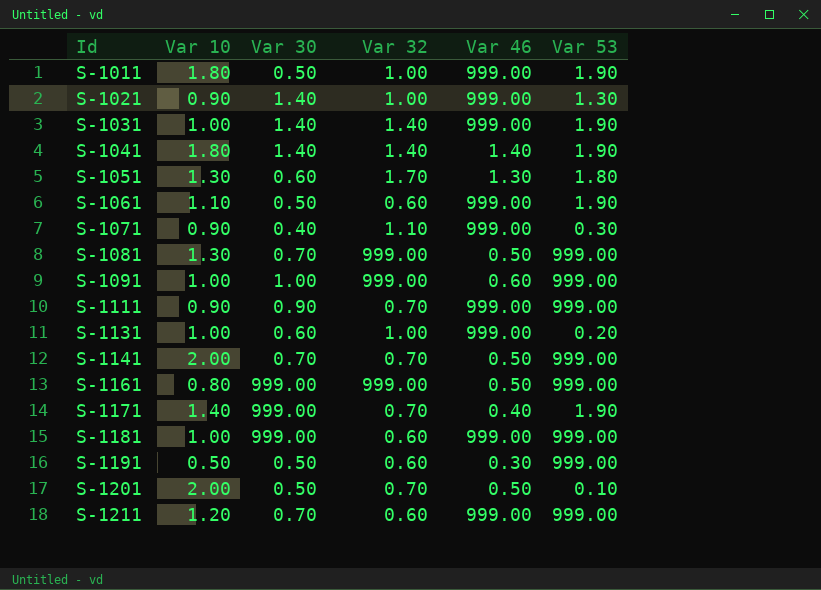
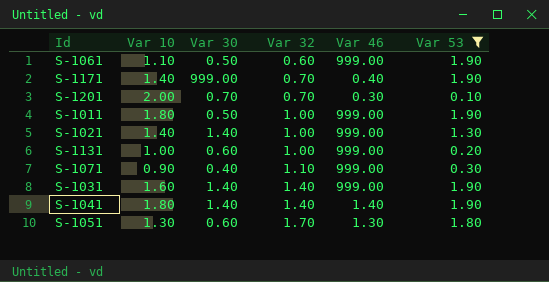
filter: none -> Var 53 != 999.00
row order: Id ascending -> Var 32 ascending
S-1201 | Var 30: 0.50 -> 0.70
S-1201 | Var 46: 0.50 -> 0.30
S-1021 | Var 10: 0.90 -> 1.40
S-1031 | Var 10: 1.00 -> 1.60

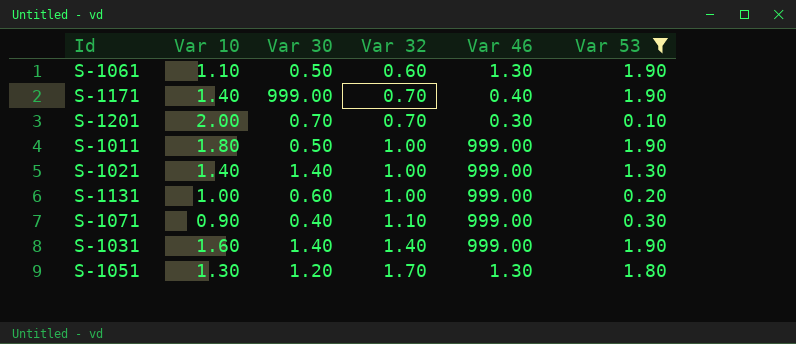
row S-1041: 1.80 | 1.40 | 1.40 | 1.40 | 1.90 -> none
S-1061 | Var 46: 999.00 -> 1.30
S-1051 | Var 30: 0.60 -> 1.20

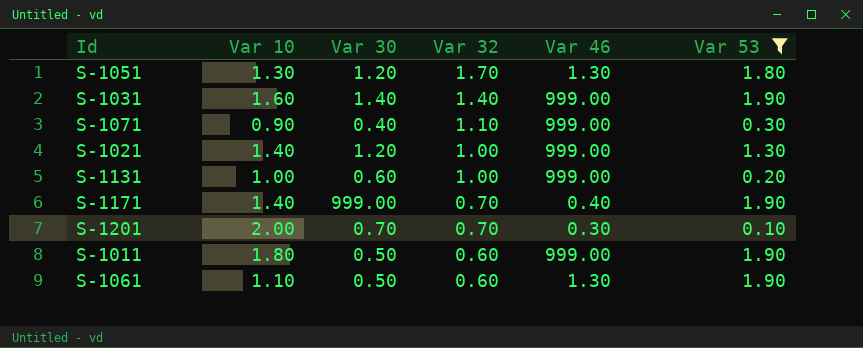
row order: Var 32 ascending -> Var 32 descending
S-1021 | Var 30: 1.40 -> 1.20
S-1011 | Var 32: 1.00 -> 0.60

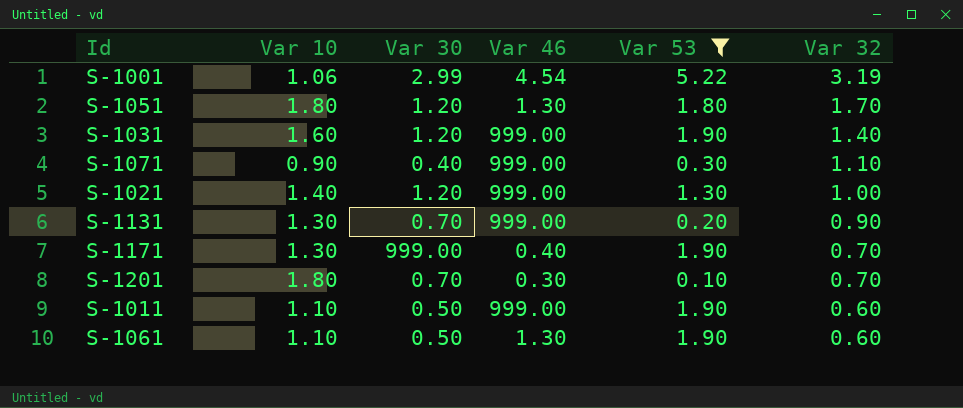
column Var 32 | position: 4 -> 6
row S-1001: none -> 1.06 | 2.99 | 4.54 | 5.22 | 3.19
S-1051 | Var 10: 1.30 -> 1.80
S-1031 | Var 30: 1.40 -> 1.20
S-1131 | Var 10: 1.00 -> 1.30
S-1131 | Var 30: 0.60 -> 0.70
S-1131 | Var 32: 1.00 -> 0.90
S-1171 | Var 10: 1.40 -> 1.30
S-1201 | Var 10: 2.00 -> 1.80
S-1011 | Var 10: 1.80 -> 1.10

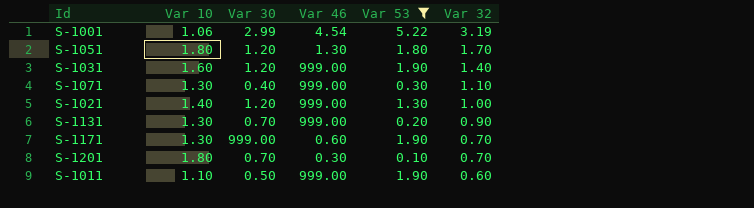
row S-1061: 1.10 | 0.50 | 1.30 | 1.90 | 0.60 -> none
S-1071 | Var 10: 0.90 -> 1.30
S-1171 | Var 46: 0.40 -> 0.60

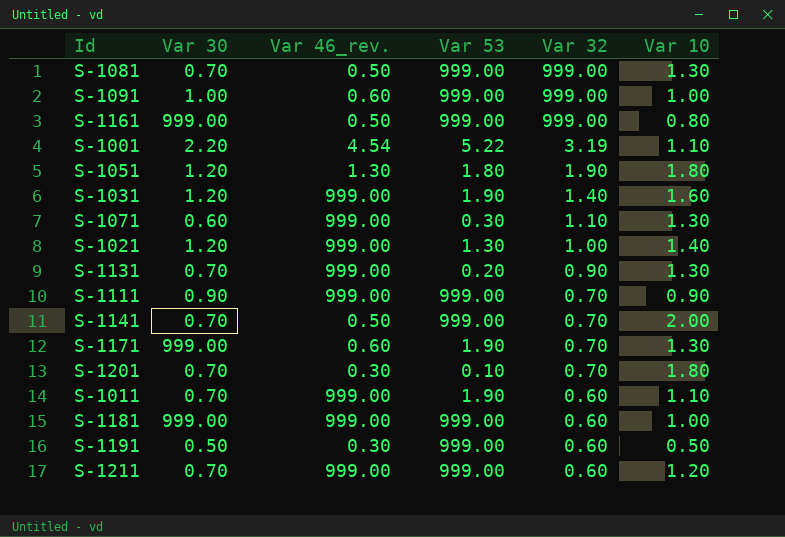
filter: Var 53 != 999.00 -> none
column name: Var 46 -> Var 46_rev.
column Var 10 | position: 2 -> 6
S-1001 | Var 30: 2.99 -> 2.20
S-1001 | Var 10: 1.06 -> 1.10
S-1051 | Var 32: 1.70 -> 1.90
S-1071 | Var 30: 0.40 -> 0.60
S-1011 | Var 30: 0.50 -> 0.70

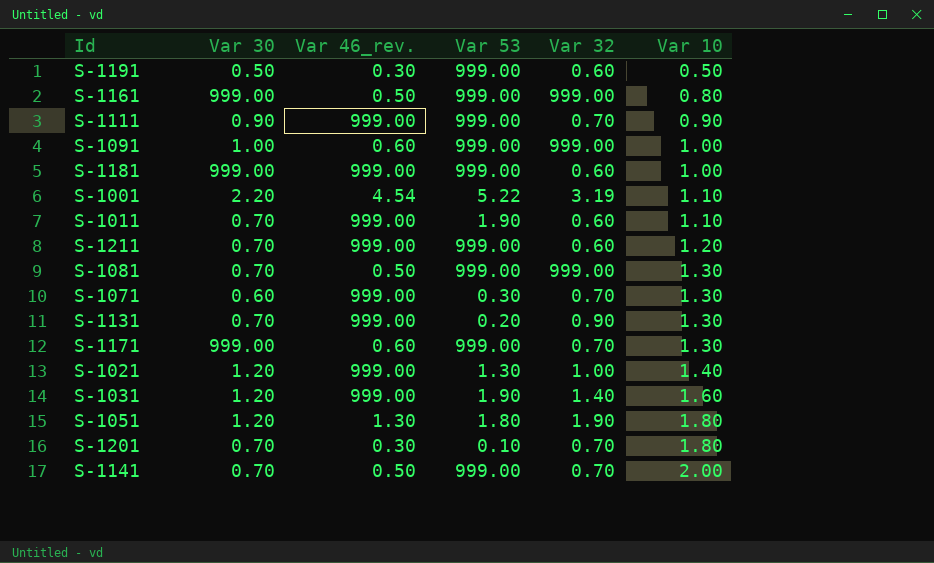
row order: Var 32 descending -> Var 10 ascending
S-1071 | Var 32: 1.10 -> 0.70
S-1171 | Var 53: 1.90 -> 999.00

